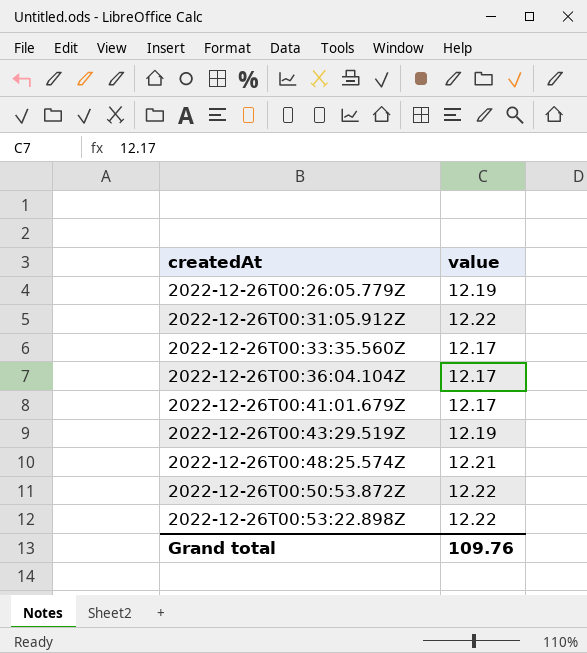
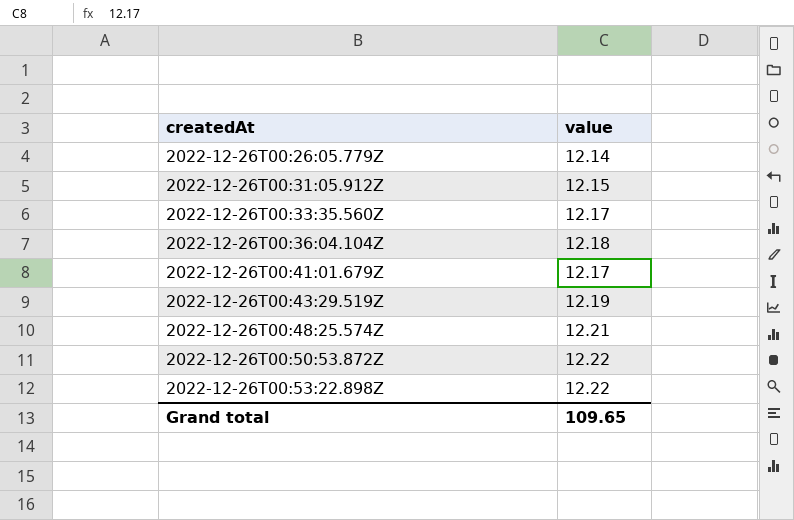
2022-12-26T00:26:05.779Z | value: 12.19 -> 12.14
2022-12-26T00:31:05.912Z | value: 12.22 -> 12.15
2022-12-26T00:36:04.104Z | value: 12.17 -> 12.18
Grand total | value: 109.76 -> 109.65

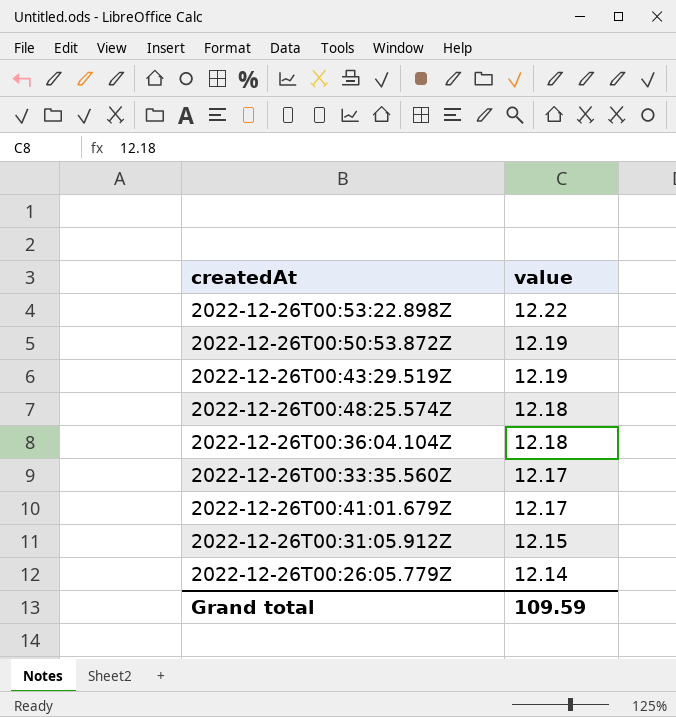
row order: createdAt ascending -> value descending
2022-12-26T00:50:53.872Z | value: 12.22 -> 12.19
2022-12-26T00:48:25.574Z | value: 12.21 -> 12.18
Grand total | value: 109.65 -> 109.59

